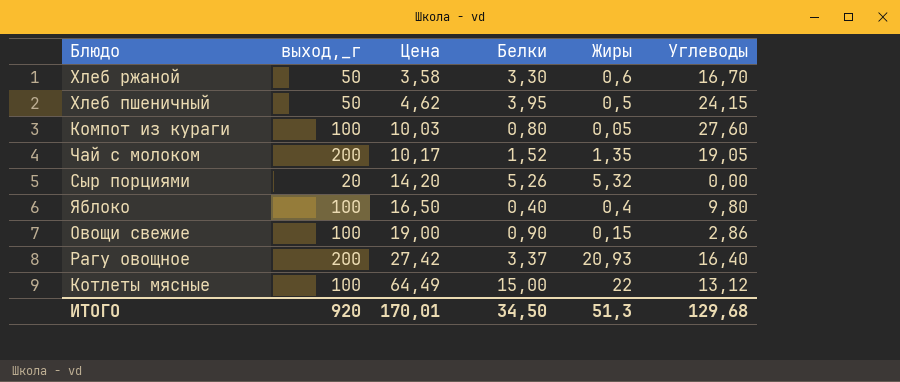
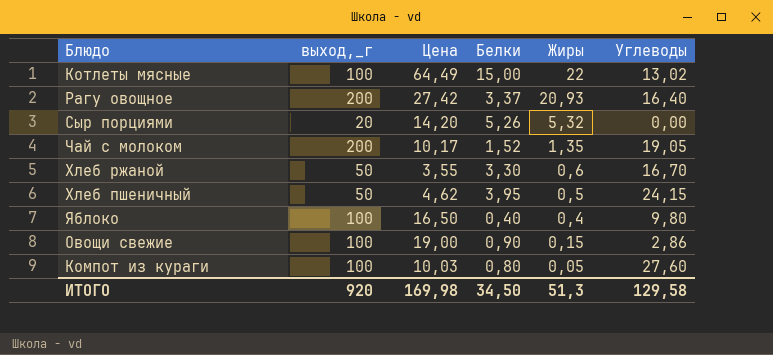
row order: Цена ascending -> Жиры descending
Котлеты мясные | Углеводы: 13,12 -> 13,02
Хлеб ржаной | Цена: 3,58 -> 3,55
ИТОГО | Цена: 170,01 -> 169,98
ИТОГО | Углеводы: 129,68 -> 129,58

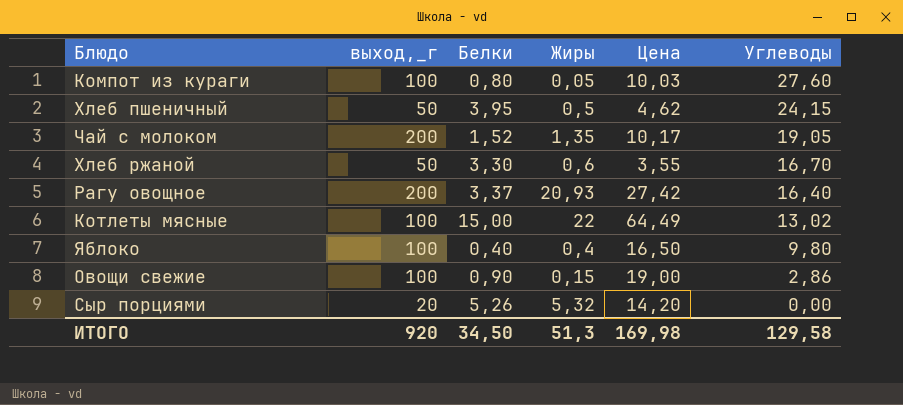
row order: Жиры descending -> Углеводы descending
column Цена | position: 3 -> 5

